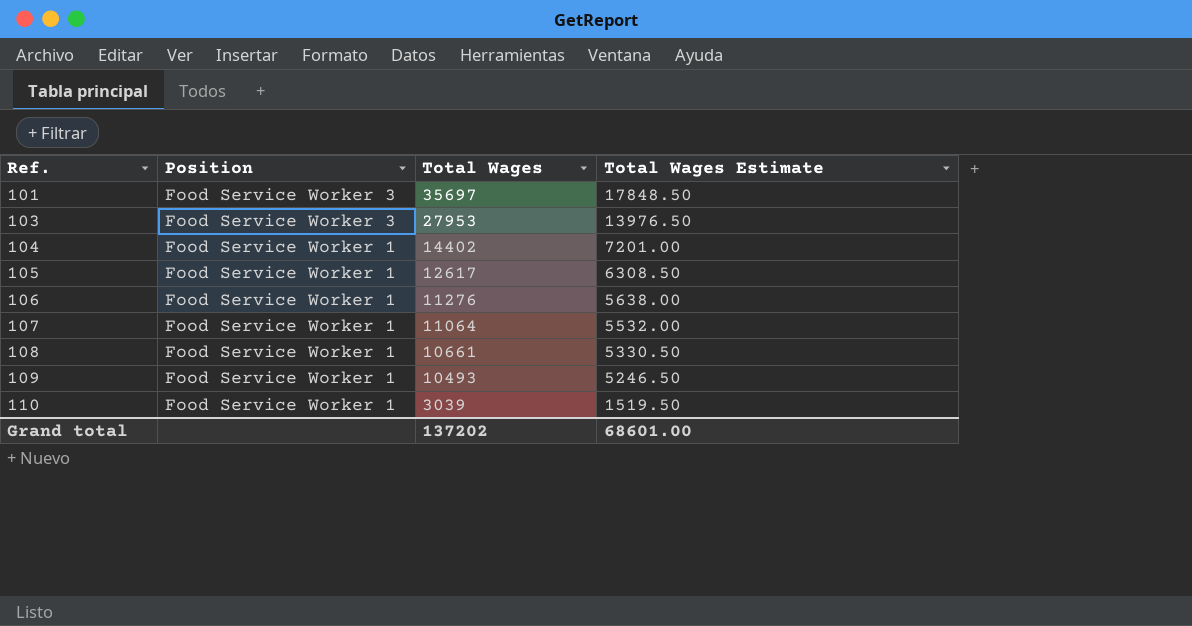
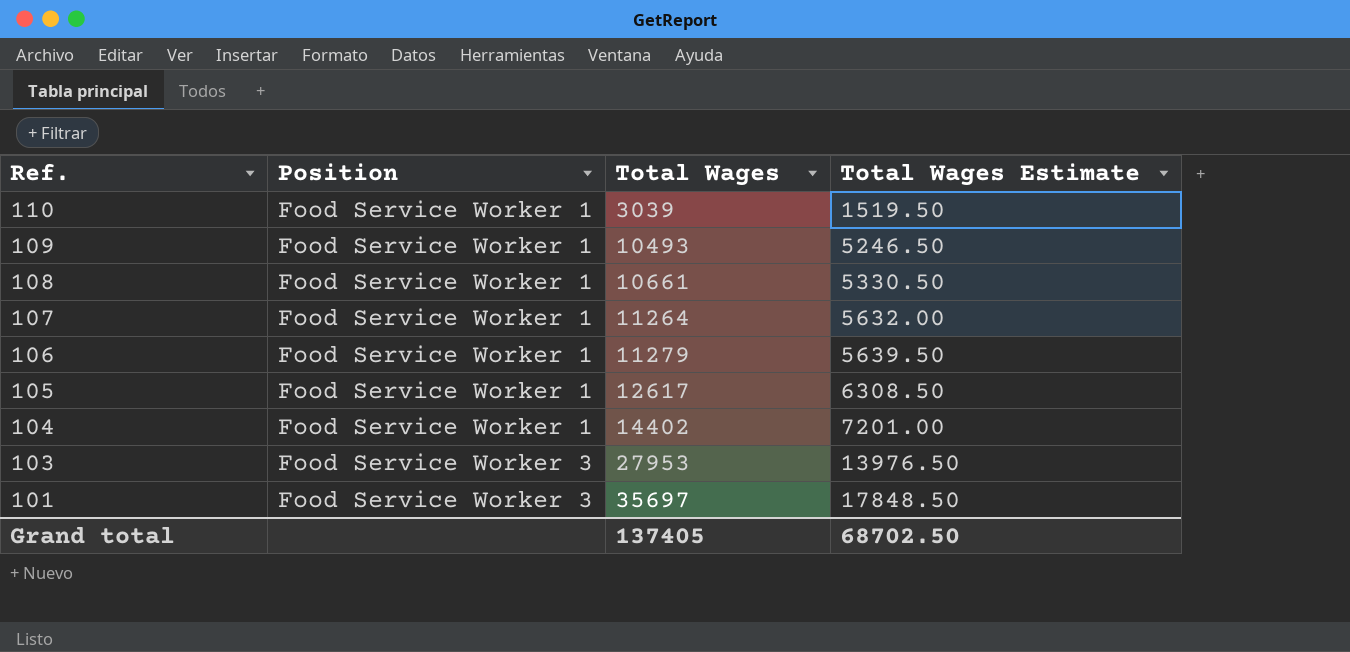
row order: Ref. ascending -> Ref. descending
107 | Total Wages: 11064 -> 11264
107 | Total Wages Estimate: 5532.00 -> 5632.00
106 | Total Wages: 11276 -> 11279
106 | Total Wages Estimate: 5638.00 -> 5639.50
Grand total | Total Wages: 137202 -> 137405
Grand total | Total Wages Estimate: 68601.00 -> 68702.50

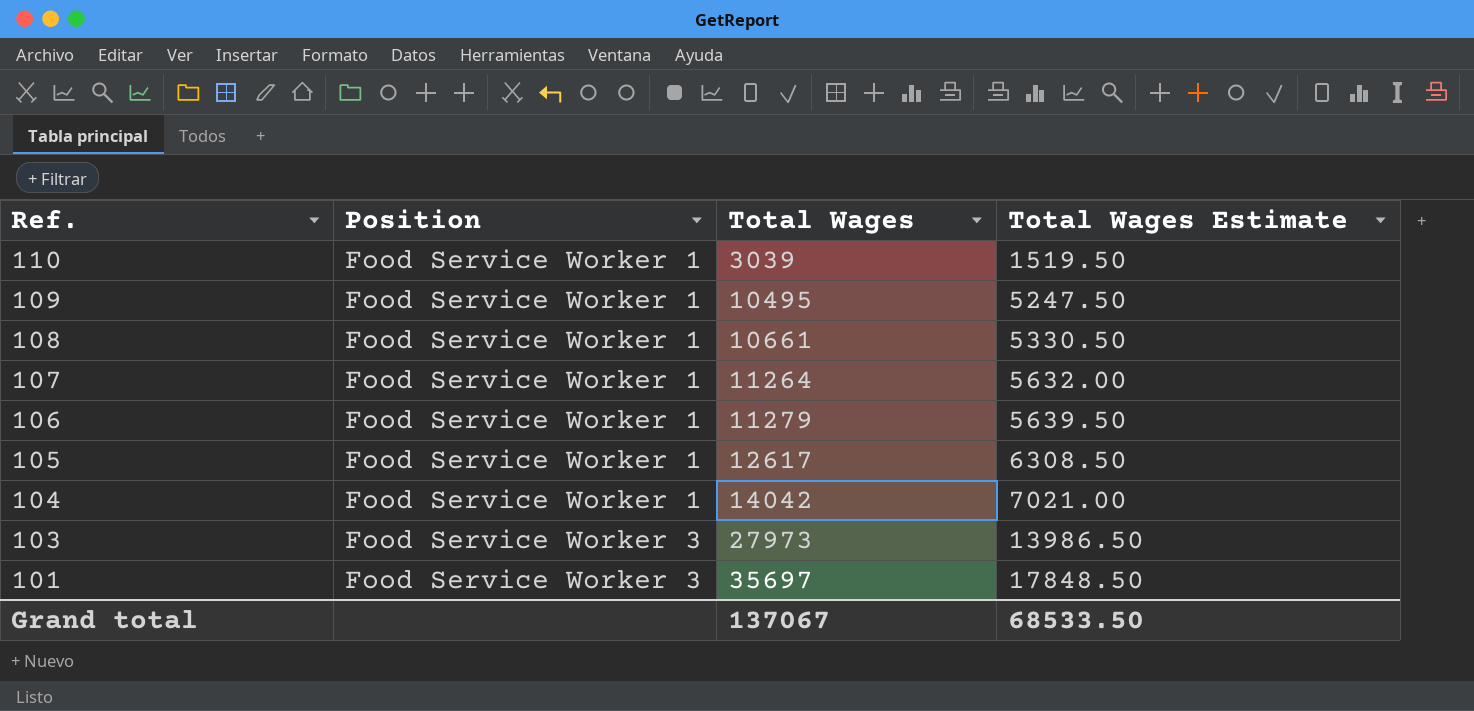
109 | Total Wages: 10493 -> 10495
109 | Total Wages Estimate: 5246.50 -> 5247.50
104 | Total Wages: 14402 -> 14042
104 | Total Wages Estimate: 7201.00 -> 7021.00
103 | Total Wages: 27953 -> 27973
103 | Total Wages Estimate: 13976.50 -> 13986.50
Grand total | Total Wages: 137405 -> 137067
Grand total | Total Wages Estimate: 68702.50 -> 68533.50

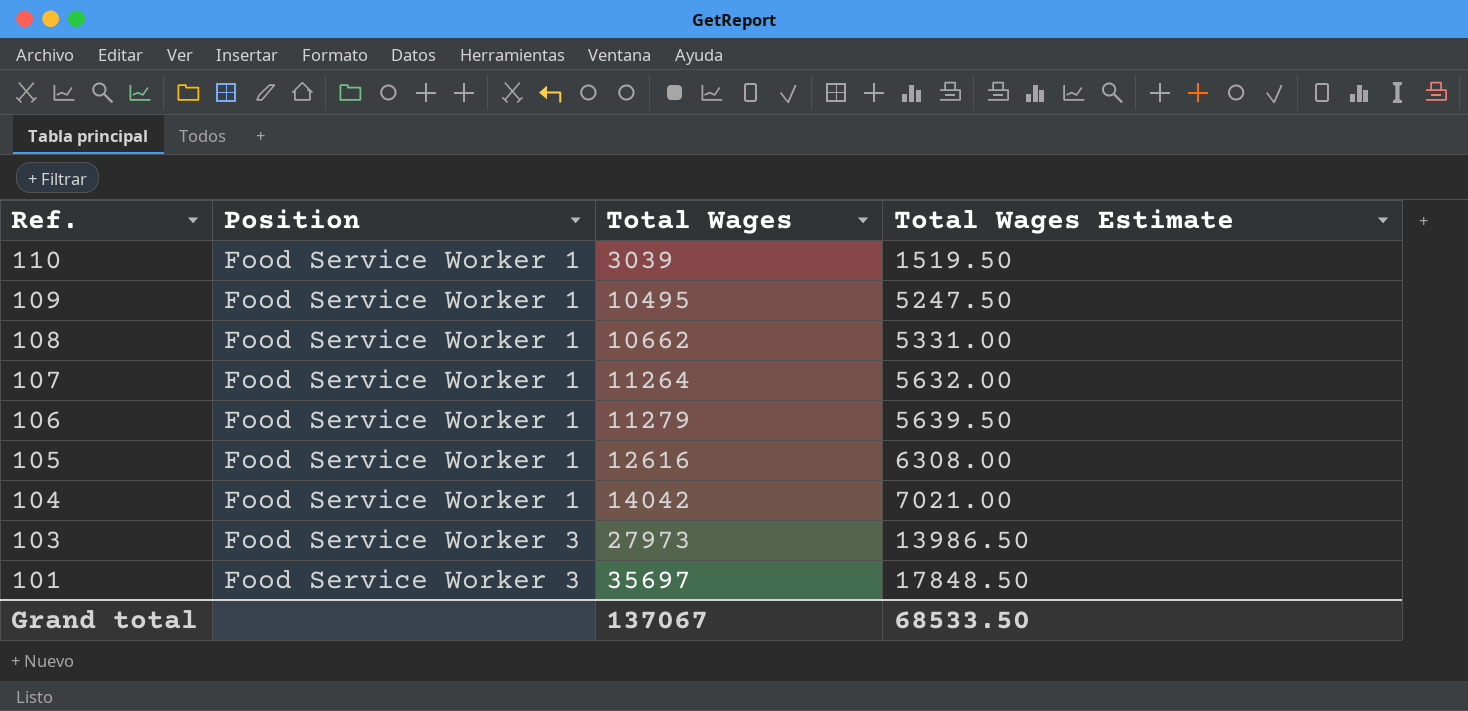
108 | Total Wages: 10661 -> 10662
108 | Total Wages Estimate: 5330.50 -> 5331.00
105 | Total Wages: 12617 -> 12616
105 | Total Wages Estimate: 6308.50 -> 6308.00

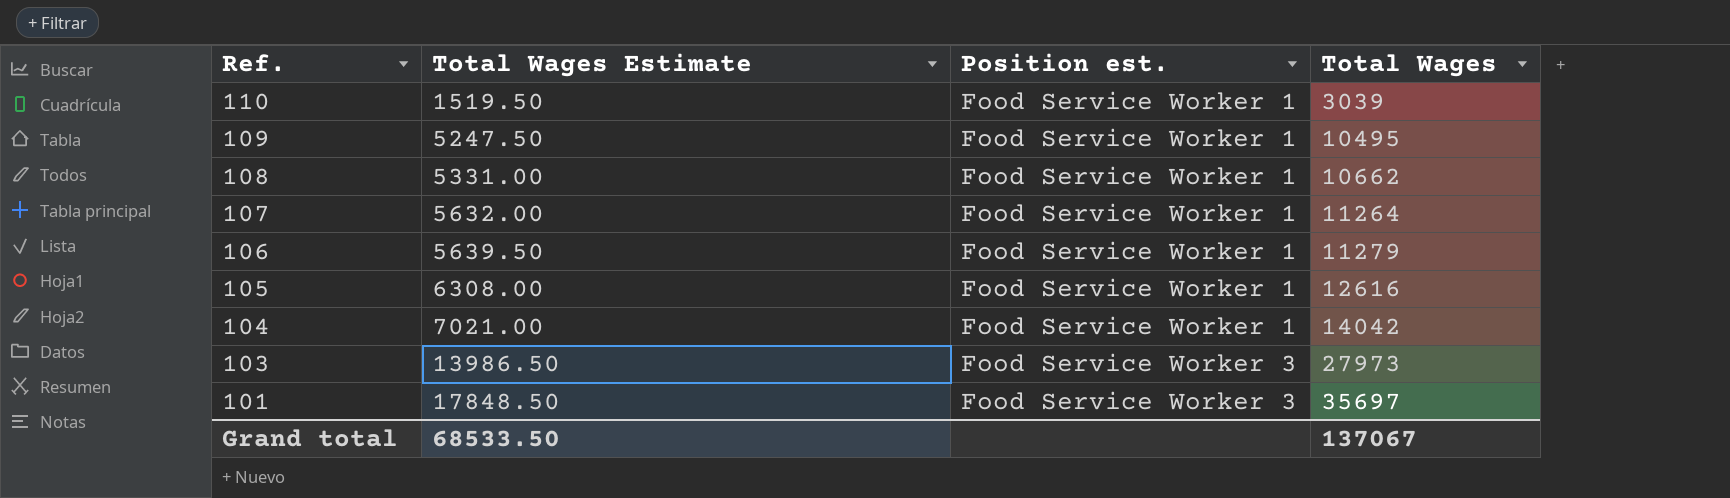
column Total Wages Estimate | position: 4 -> 2
column name: Position -> Position est.

